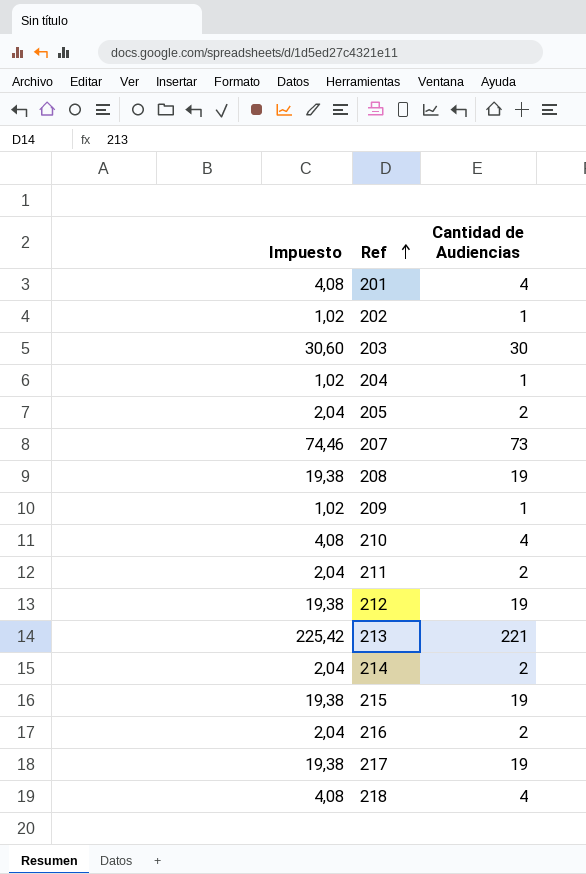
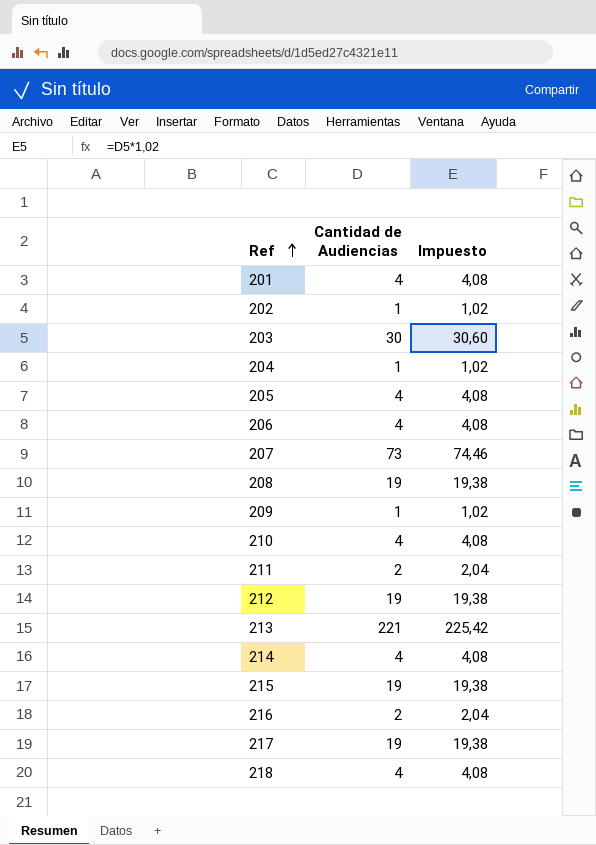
column Impuesto | position: 1 -> 3
205 | Cantidad de Audiencias: 2 -> 4
205 | Impuesto: 2,04 -> 4,08
row 206: none -> 4 | 4,08
214 | Cantidad de Audiencias: 2 -> 4
214 | Impuesto: 2,04 -> 4,08

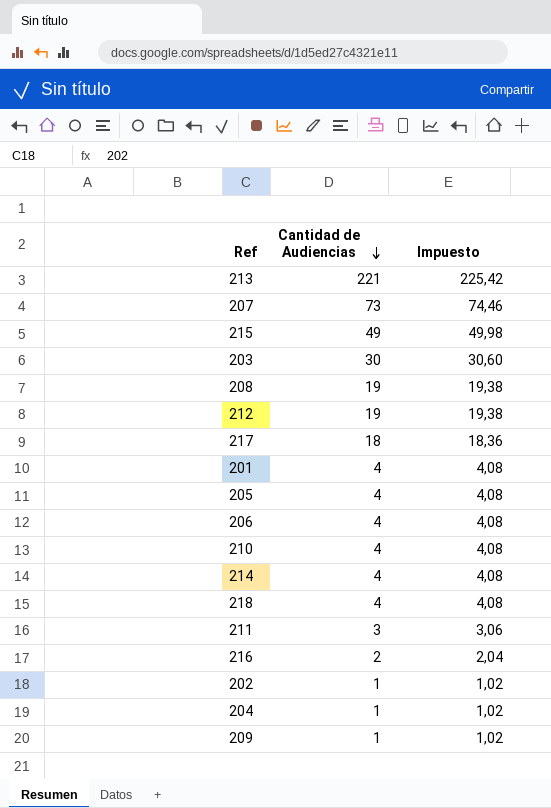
row order: Ref ascending -> Cantidad de Audiencias descending
215 | Cantidad de Audiencias: 19 -> 49
215 | Impuesto: 19,38 -> 49,98
217 | Cantidad de Audiencias: 19 -> 18
217 | Impuesto: 19,38 -> 18,36
211 | Cantidad de Audiencias: 2 -> 3
211 | Impuesto: 2,04 -> 3,06

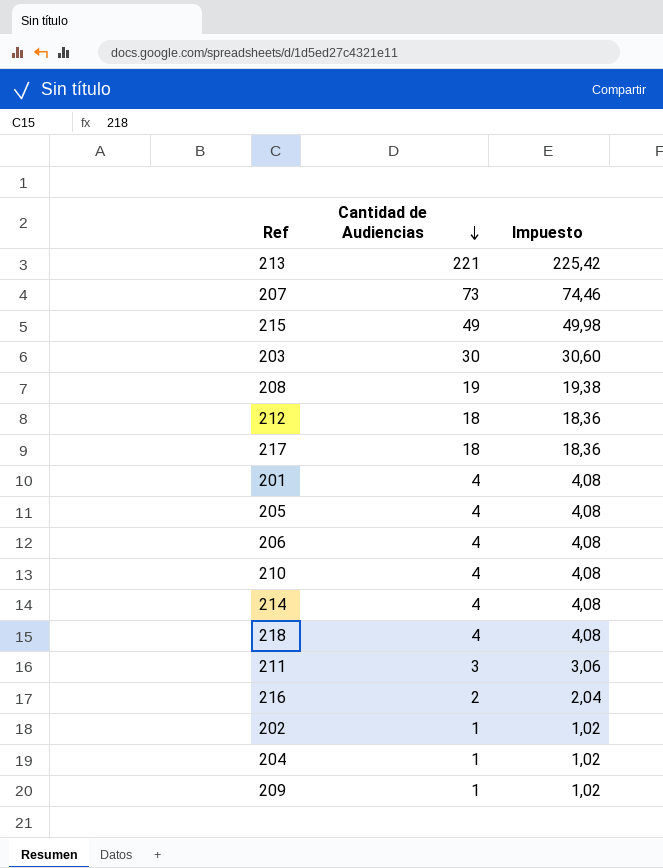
212 | Cantidad de Audiencias: 19 -> 18
212 | Impuesto: 19,38 -> 18,36

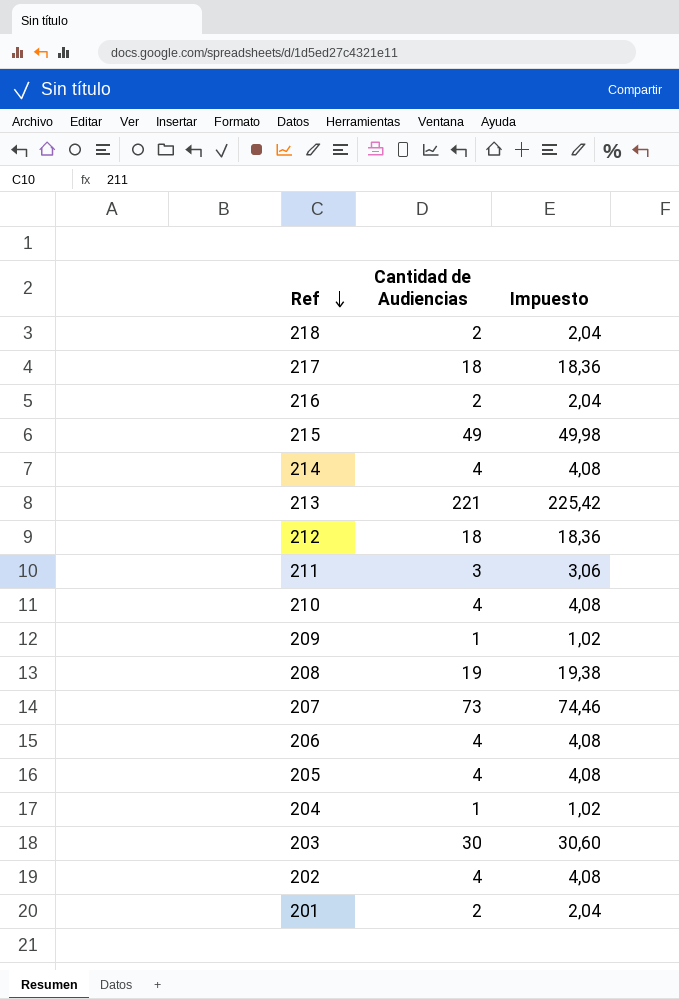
row order: Cantidad de Audiencias descending -> Ref descending
218 | Cantidad de Audiencias: 4 -> 2
218 | Impuesto: 4,08 -> 2,04
202 | Cantidad de Audiencias: 1 -> 4
202 | Impuesto: 1,02 -> 4,08
201 | Cantidad de Audiencias: 4 -> 2
201 | Impuesto: 4,08 -> 2,04

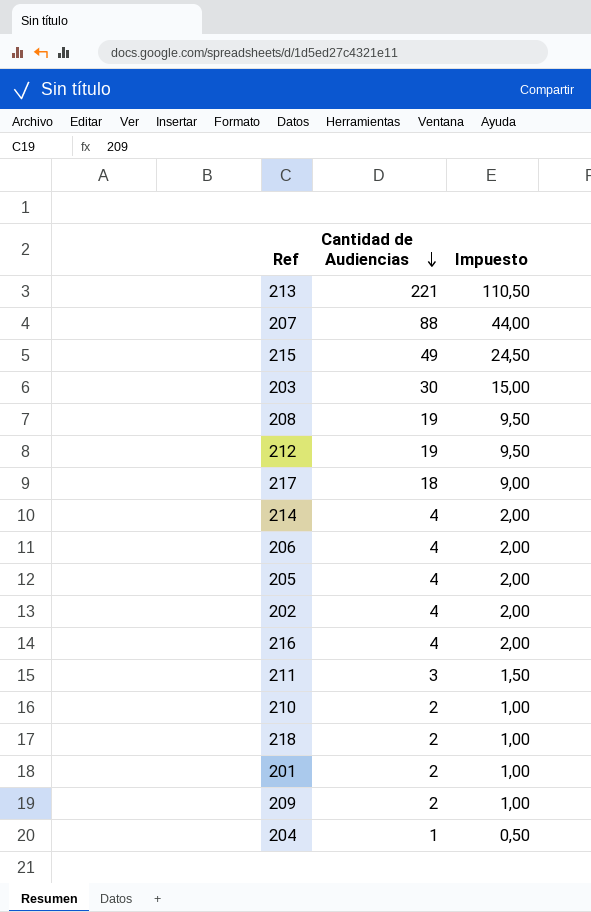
row order: Ref descending -> Cantidad de Audiencias descending
column Impuesto | formula: [Cantidad de Audiencias] * 1,02 -> [Cantidad de Audiencias] * 0,5
207 | Cantidad de Audiencias: 73 -> 88
212 | Cantidad de Audiencias: 18 -> 19
216 | Cantidad de Audiencias: 2 -> 4
210 | Cantidad de Audiencias: 4 -> 2
209 | Cantidad de Audiencias: 1 -> 2

